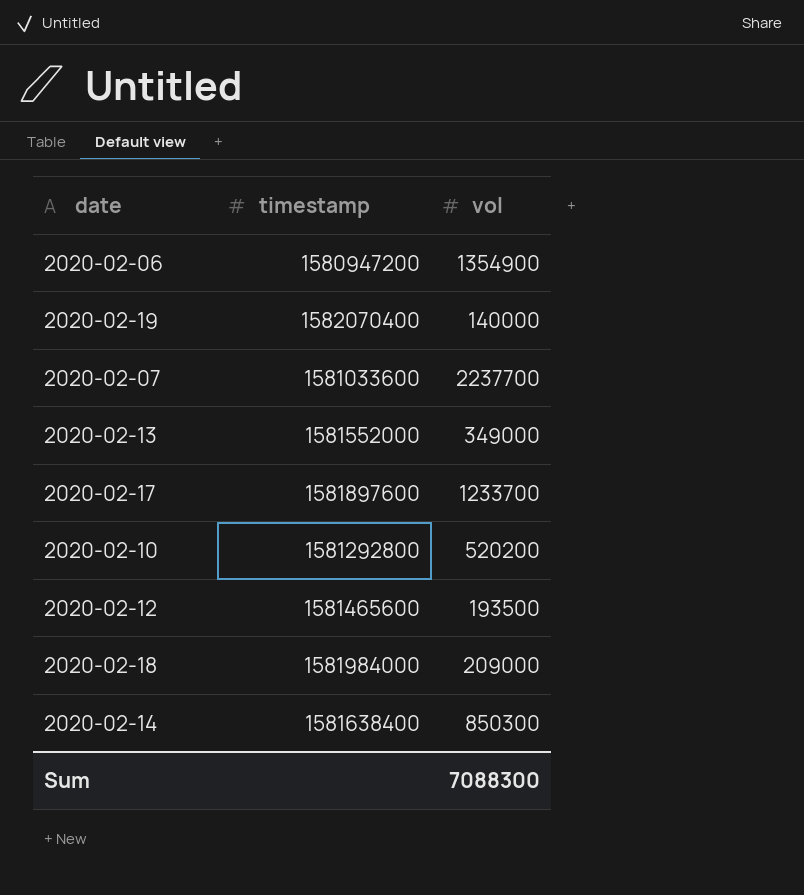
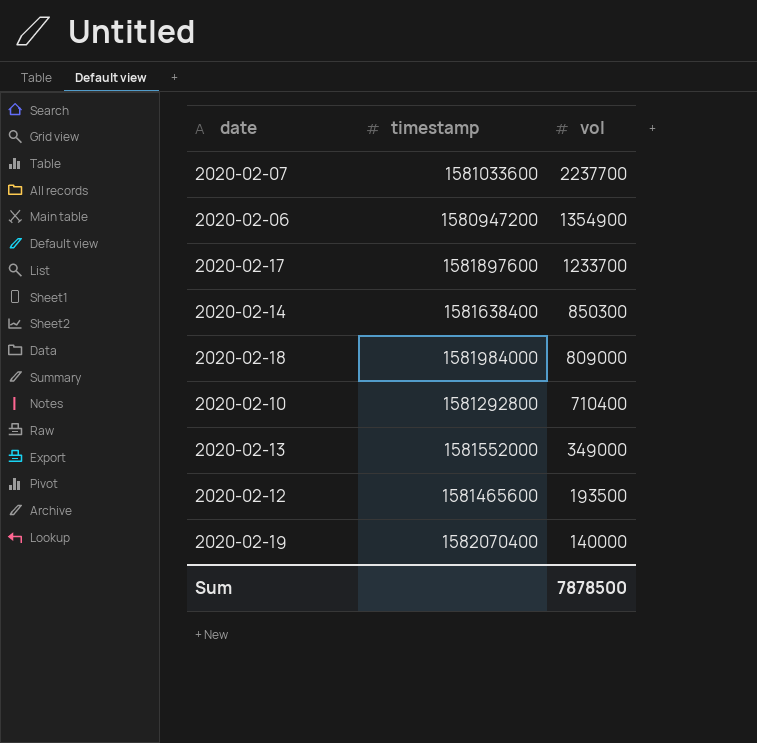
row order: none -> vol descending
2020-02-18 | vol: 209000 -> 809000
2020-02-10 | vol: 520200 -> 710400
Sum | vol: 7088300 -> 7878500

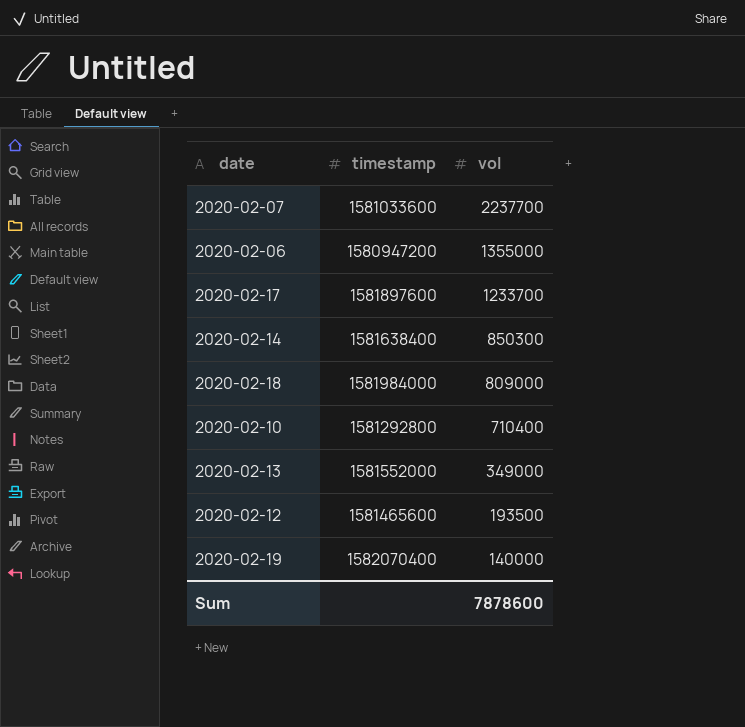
2020-02-06 | vol: 1354900 -> 1355000
Sum | vol: 7878500 -> 7878600

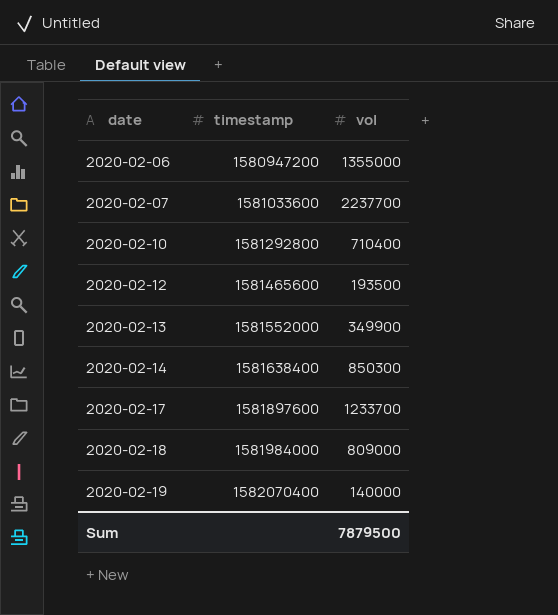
row order: vol descending -> date ascending
2020-02-13 | vol: 349000 -> 349900
Sum | vol: 7878600 -> 7879500

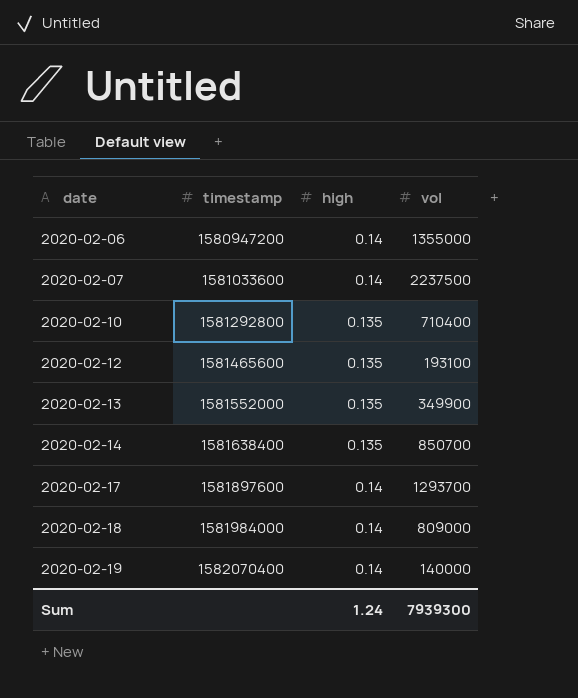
column high | position: none -> 3
2020-02-07 | vol: 2237700 -> 2237500
2020-02-12 | vol: 193500 -> 193100
2020-02-14 | vol: 850300 -> 850700
2020-02-17 | vol: 1233700 -> 1293700
Sum | vol: 7879500 -> 7939300

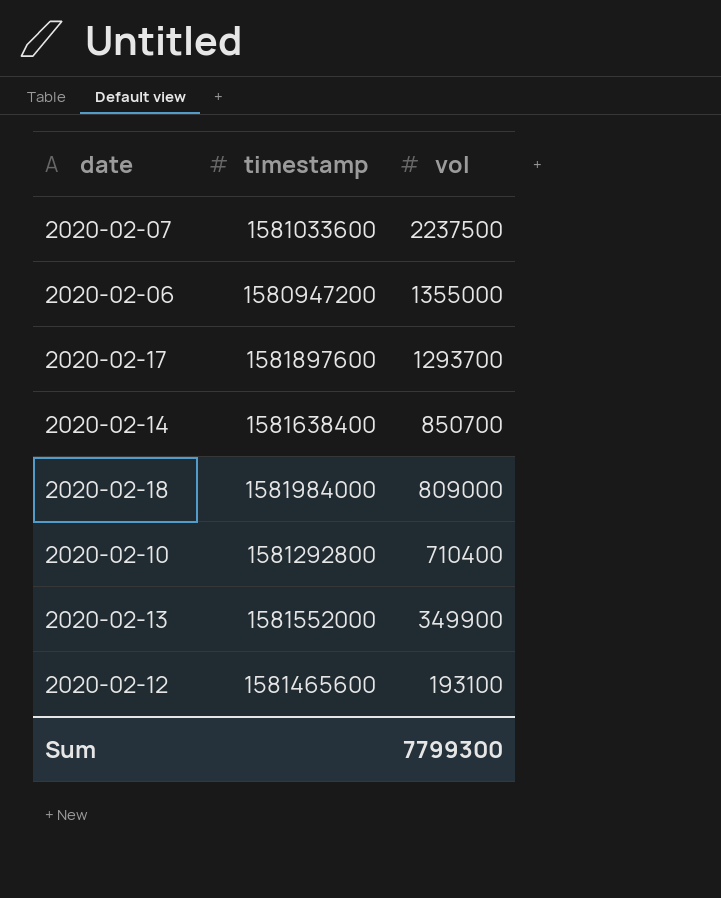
row order: date ascending -> vol descending
column high | position: 3 -> none
row 2020-02-19: 1582070400 | 0.14 | 140000 -> none
Sum | vol: 7939300 -> 7799300

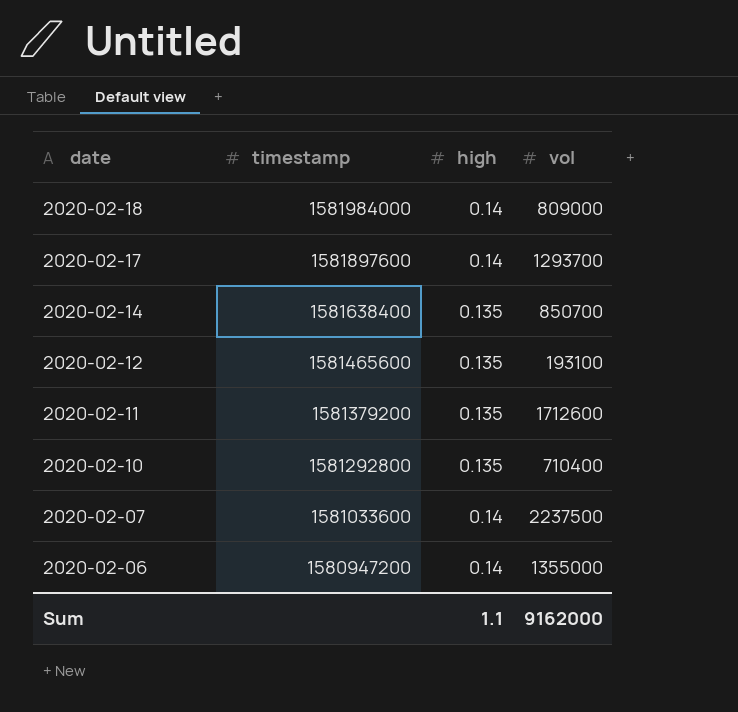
row order: vol descending -> date descending
column high | position: none -> 3
row 2020-02-13: 1581552000 | 349900 -> none
row 2020-02-11: none -> 1581379200 | 0.135 | 1712600
Sum | vol: 7799300 -> 9162000

